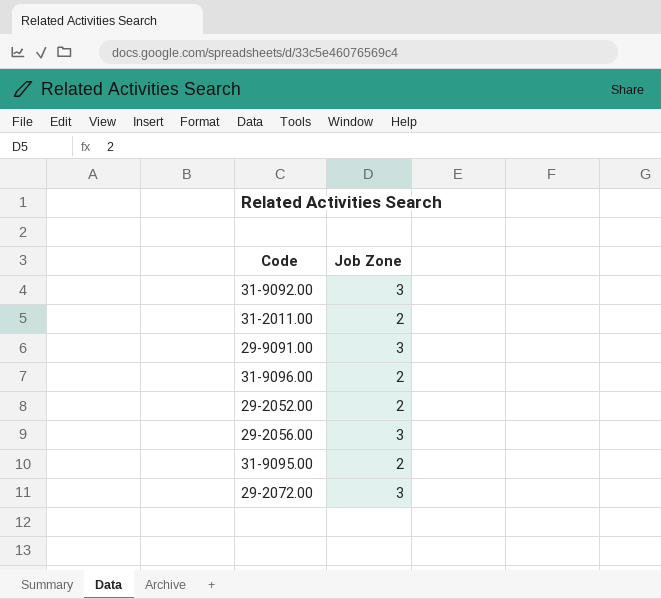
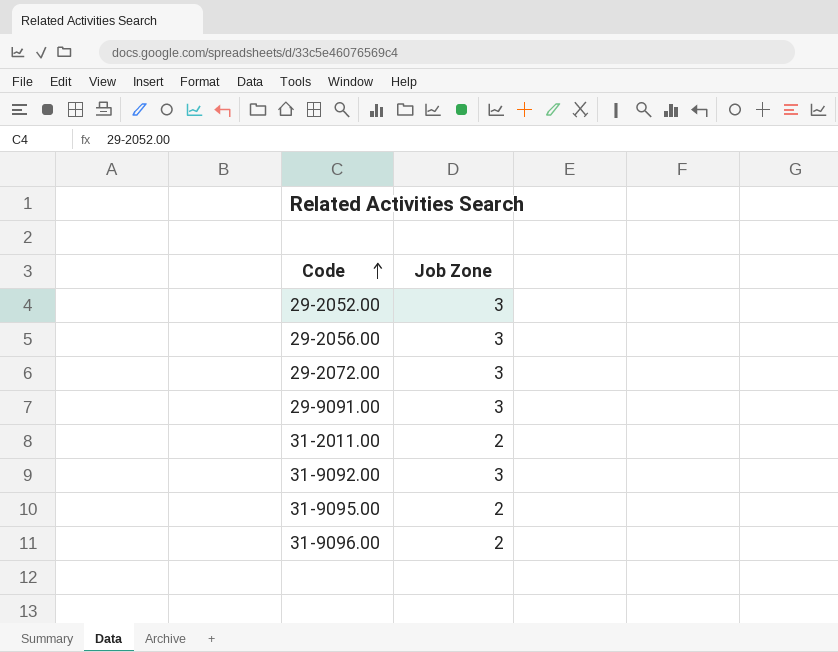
row order: none -> Code ascending
29-2052.00 | Job Zone: 2 -> 3

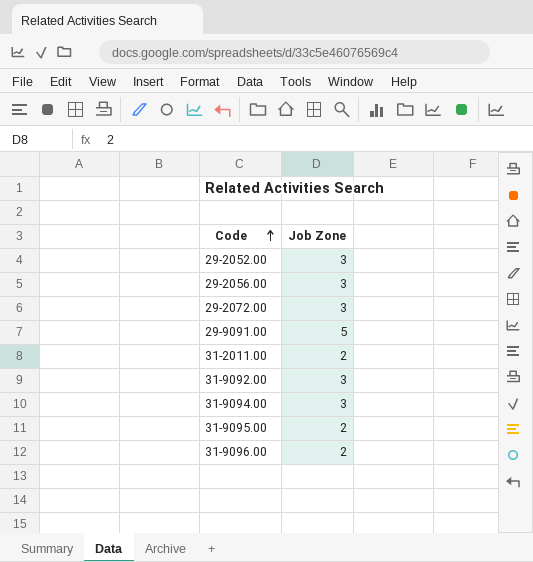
29-9091.00 | Job Zone: 3 -> 5
row 31-9094.00: none -> 3

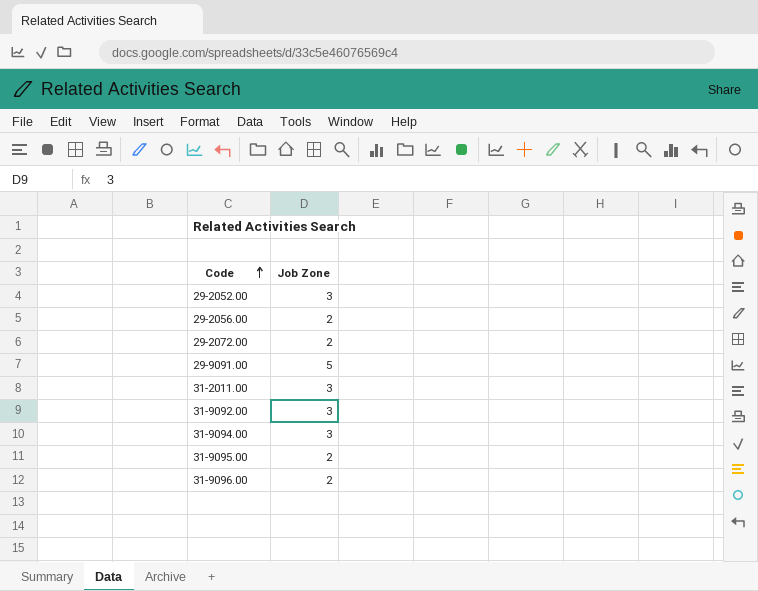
29-2056.00 | Job Zone: 3 -> 2
29-2072.00 | Job Zone: 3 -> 2
31-2011.00 | Job Zone: 2 -> 3

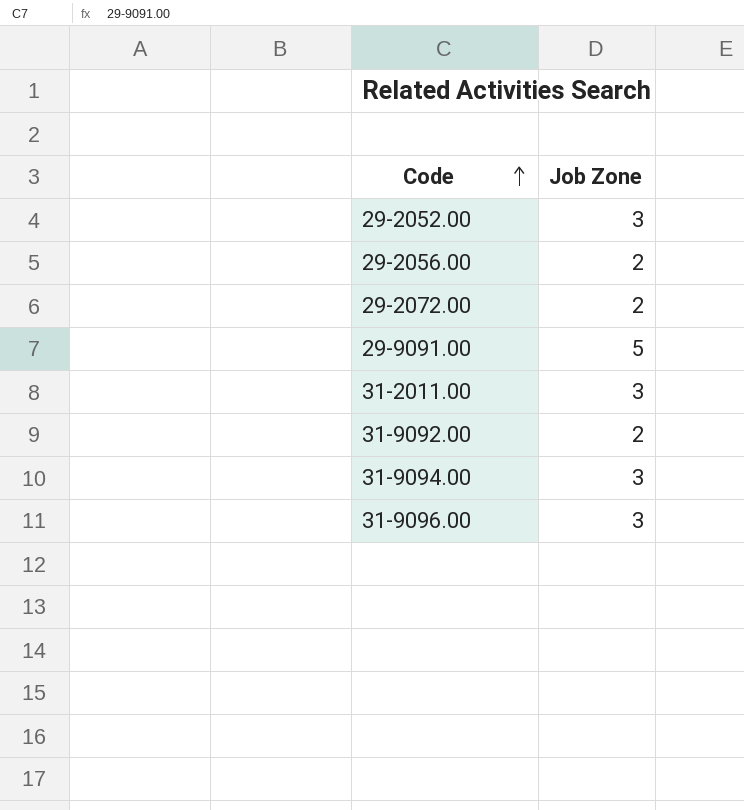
row 31-9095.00: 2 -> none
31-9092.00 | Job Zone: 3 -> 2
31-9096.00 | Job Zone: 2 -> 3

